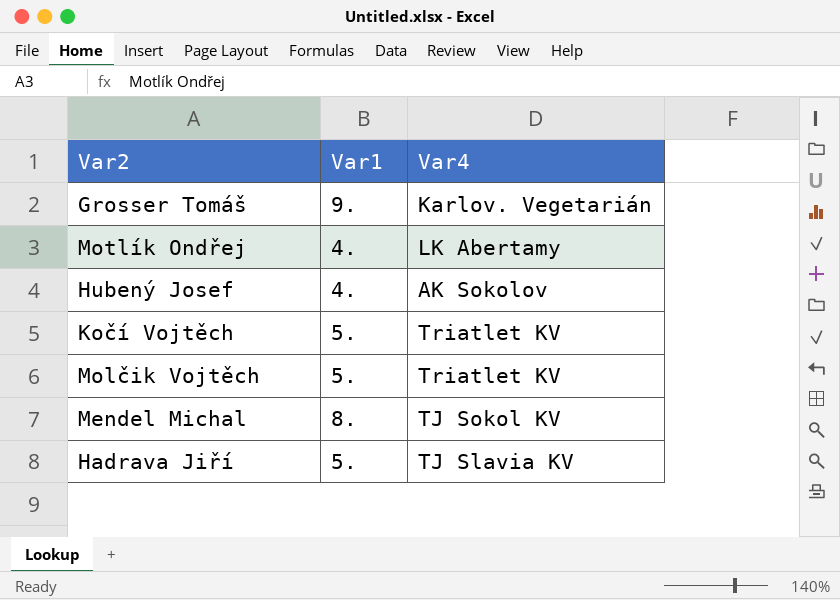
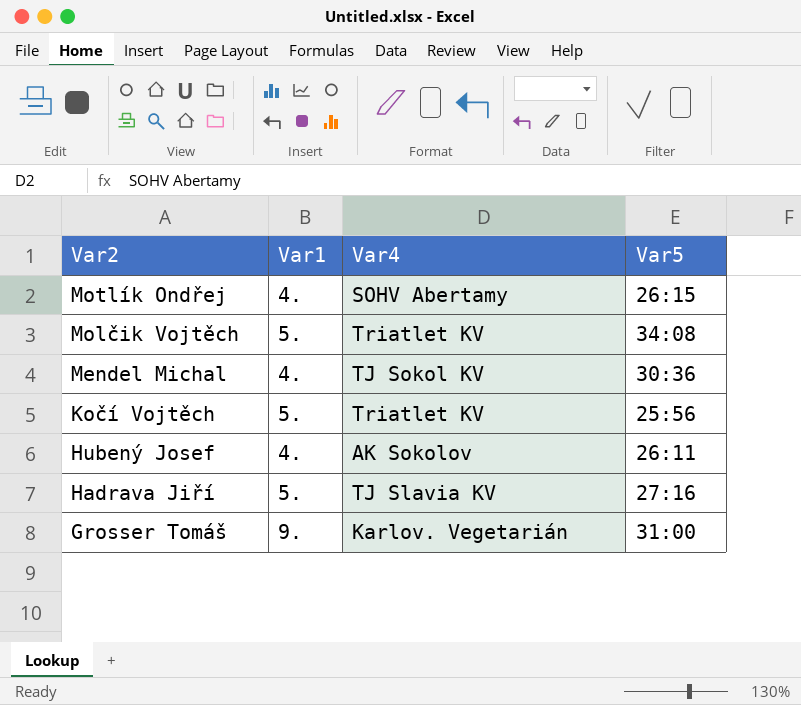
row order: none -> Var2 descending
column Var5 | position: none -> 4
Motlík Ondřej | Var4: LK Abertamy -> SOHV Abertamy
Mendel Michal | Var1: 8. -> 4.

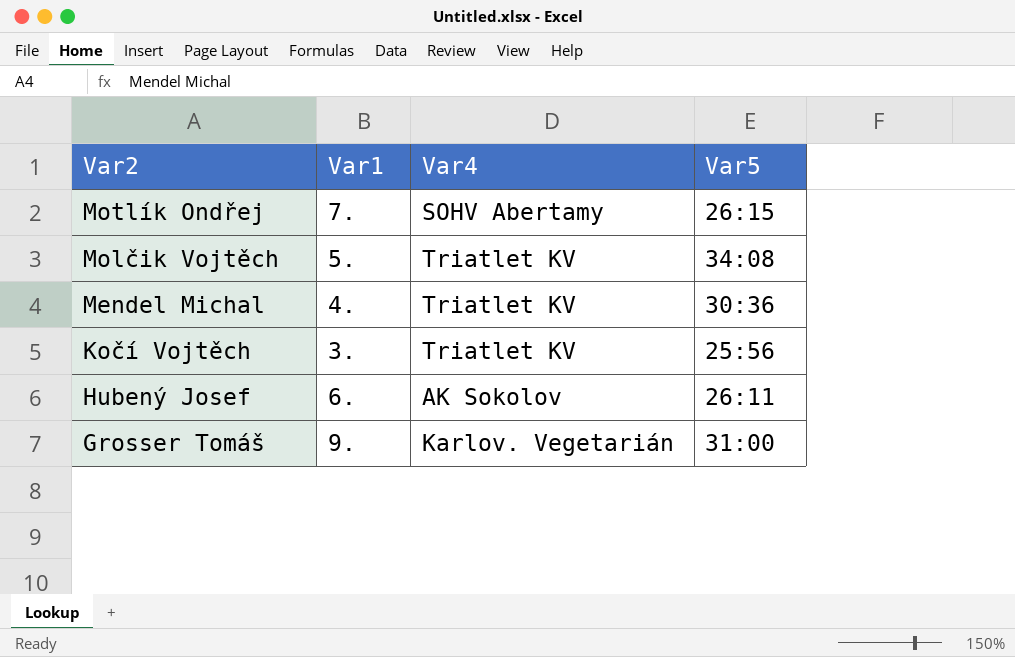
row Hadrava Jiří: 5. | TJ Slavia KV | 27:16 -> none
Motlík Ondřej | Var1: 4. -> 7.
Mendel Michal | Var4: TJ Sokol KV -> Triatlet KV
Kočí Vojtěch | Var1: 5. -> 3.
Hubený Josef | Var1: 4. -> 6.

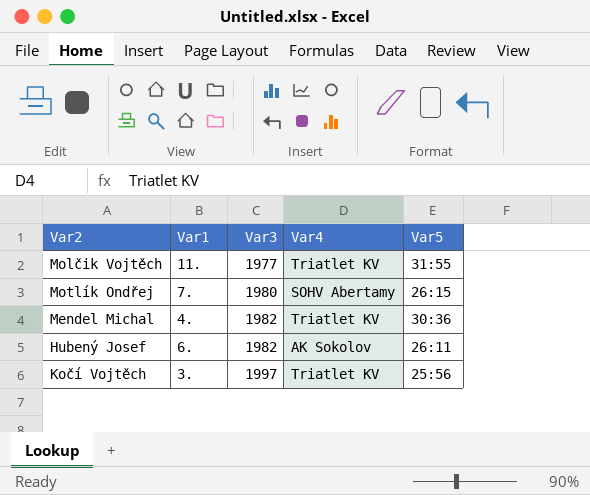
row order: Var2 descending -> Var3 ascending
column Var3 | position: none -> 3
row Grosser Tomáš: 9. | Karlov. Vegetarián | 31:00 -> none
Molčik Vojtěch | Var1: 5. -> 11.
Molčik Vojtěch | Var5: 34:08 -> 31:55

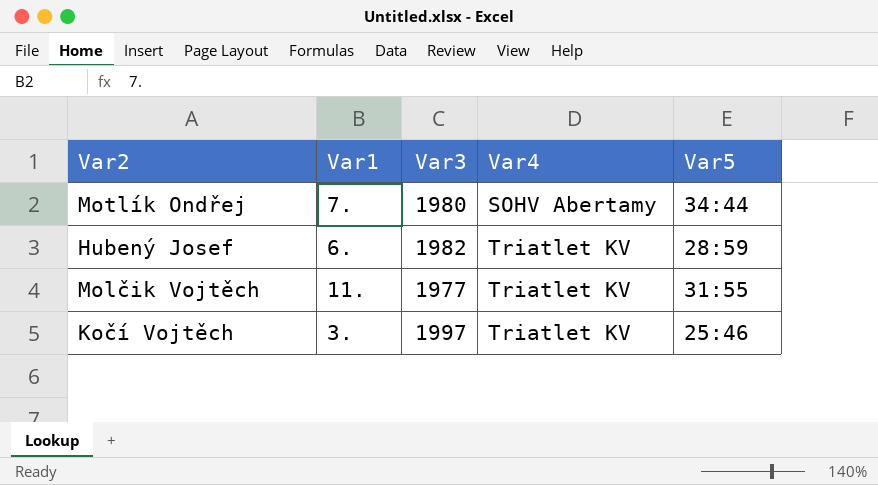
row order: Var3 ascending -> Var4 ascending
row Mendel Michal: 4. | 1982 | Triatlet KV | 30:36 -> none
Motlík Ondřej | Var5: 26:15 -> 34:44
Hubený Josef | Var4: AK Sokolov -> Triatlet KV
Hubený Josef | Var5: 26:11 -> 28:59
Kočí Vojtěch | Var5: 25:56 -> 25:46

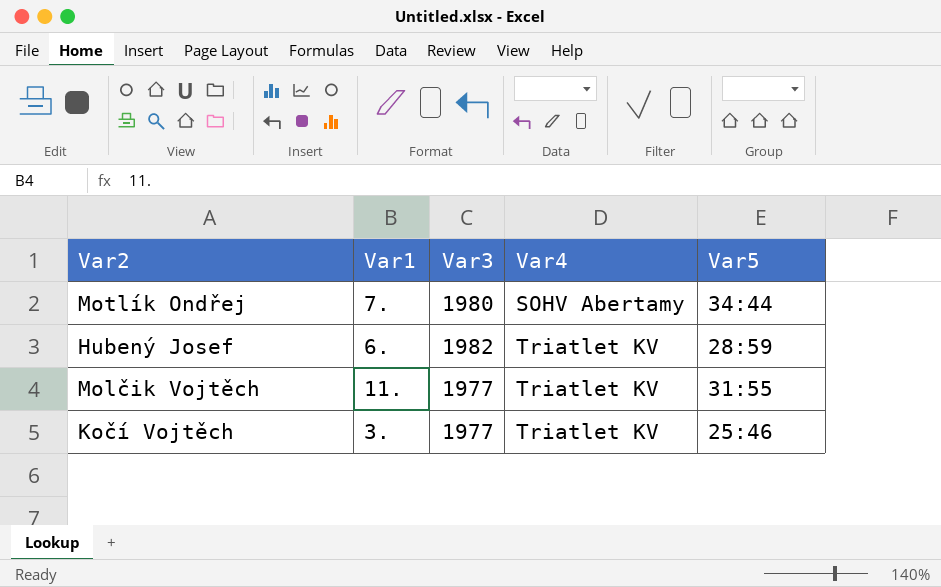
Kočí Vojtěch | Var3: 1997 -> 1977

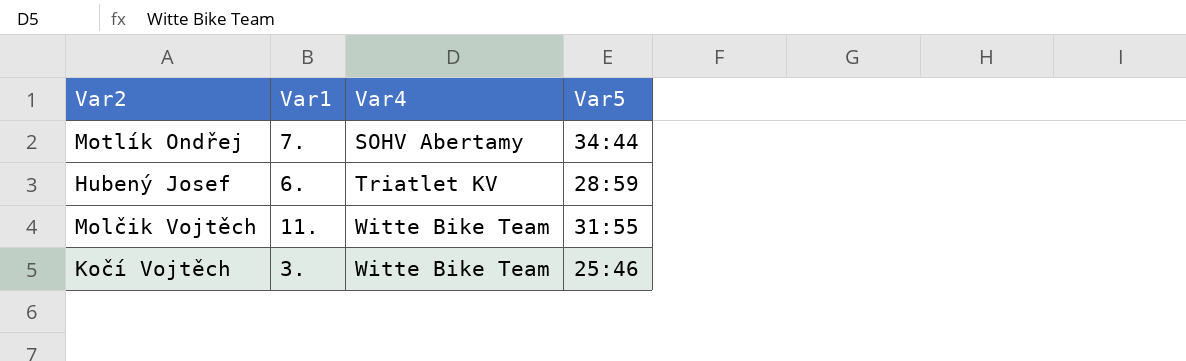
column Var3 | position: 3 -> none
Molčik Vojtěch | Var4: Triatlet KV -> Witte Bike Team
Kočí Vojtěch | Var4: Triatlet KV -> Witte Bike Team

